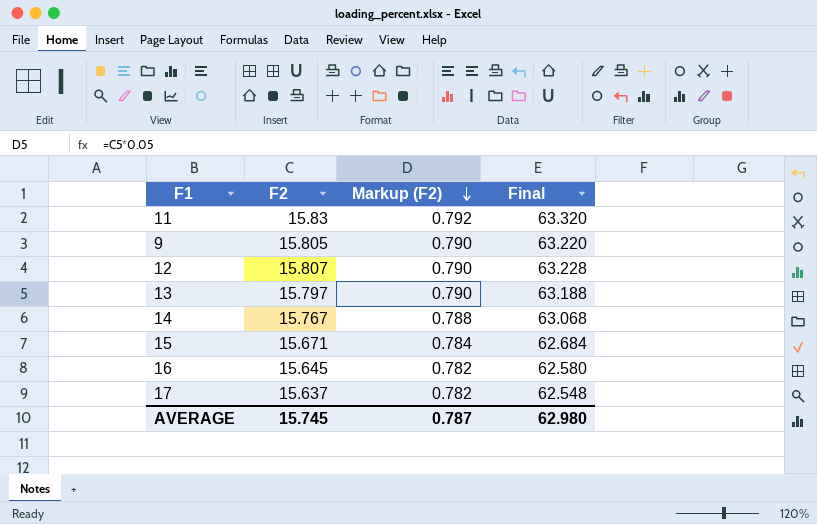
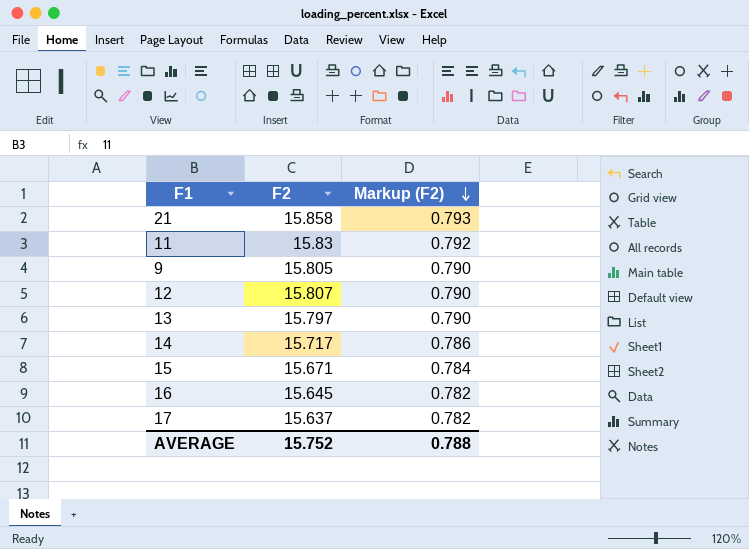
column Final | formula: [F2] * 4 -> none
row 21: none -> 15.858 | 0.793
14 | F2: 15.767 -> 15.717
14 | Markup (F2): 0.788 -> 0.786
AVERAGE | F2: 15.745 -> 15.752
AVERAGE | Markup (F2): 0.787 -> 0.788

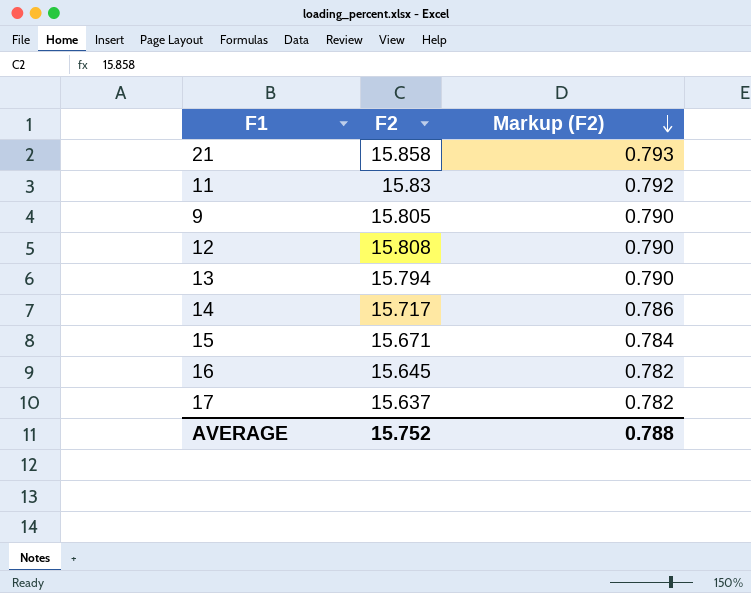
12 | F2: 15.807 -> 15.808
13 | F2: 15.797 -> 15.794

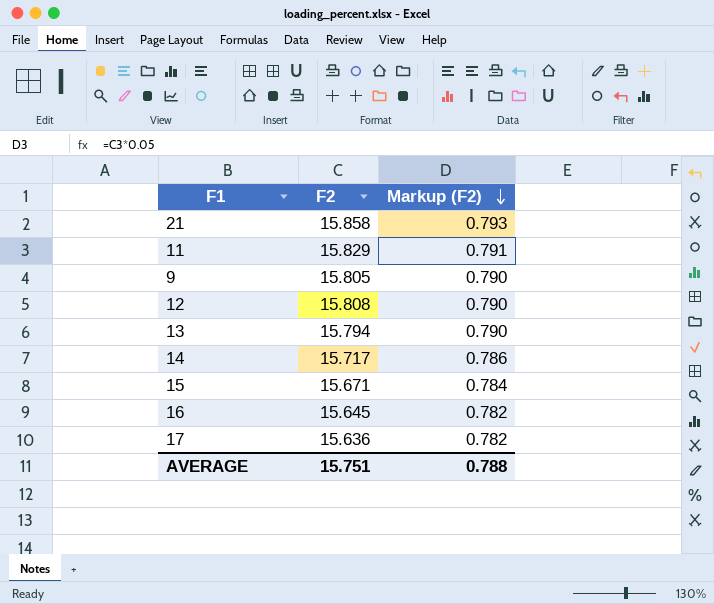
11 | F2: 15.83 -> 15.829
11 | Markup (F2): 0.792 -> 0.791
17 | F2: 15.637 -> 15.636
AVERAGE | F2: 15.752 -> 15.751

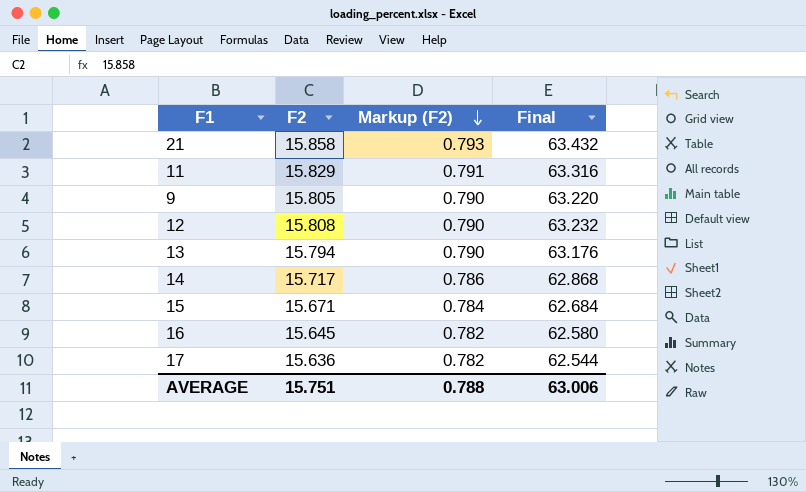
column Final | formula: none -> [F2] * 4

